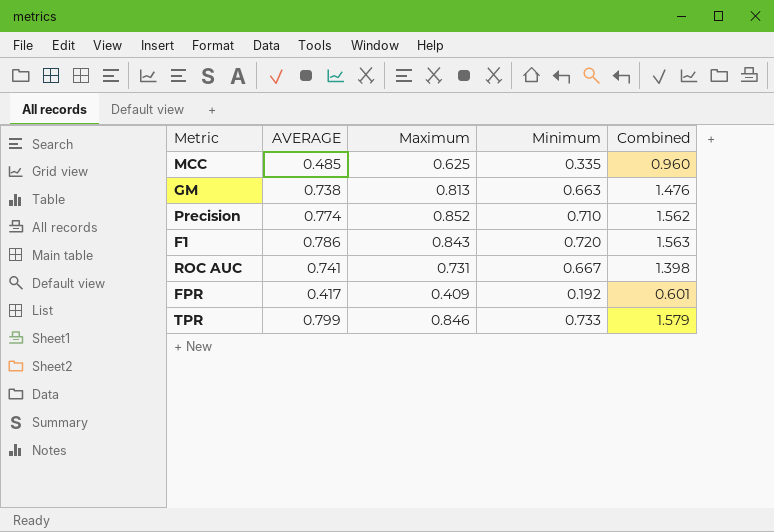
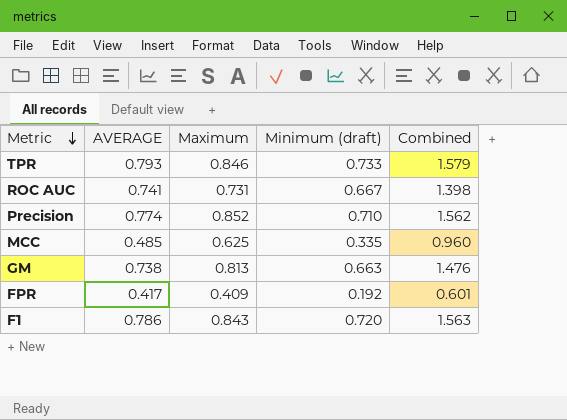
row order: none -> Metric descending
column name: Minimum -> Minimum (draft)
TPR | AVERAGE: 0.799 -> 0.793

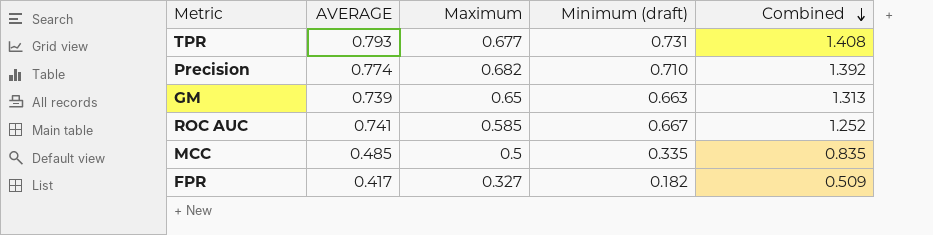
row order: Metric descending -> Combined descending
row F1: 0.786 | 0.843 | 0.720 | 1.563 -> none
TPR | Maximum: 0.846 -> 0.677
TPR | Minimum (draft): 0.733 -> 0.731
TPR | Combined: 1.579 -> 1.408
Precision | Maximum: 0.852 -> 0.682
Precision | Combined: 1.562 -> 1.392
GM | AVERAGE: 0.738 -> 0.739
GM | Maximum: 0.813 -> 0.65
GM | Combined: 1.476 -> 1.313
ROC AUC | Maximum: 0.731 -> 0.585
ROC AUC | Combined: 1.398 -> 1.252
MCC | Maximum: 0.625 -> 0.5
MCC | Combined: 0.960 -> 0.835
FPR | Maximum: 0.409 -> 0.327
FPR | Minimum (draft): 0.192 -> 0.182
FPR | Combined: 0.601 -> 0.509

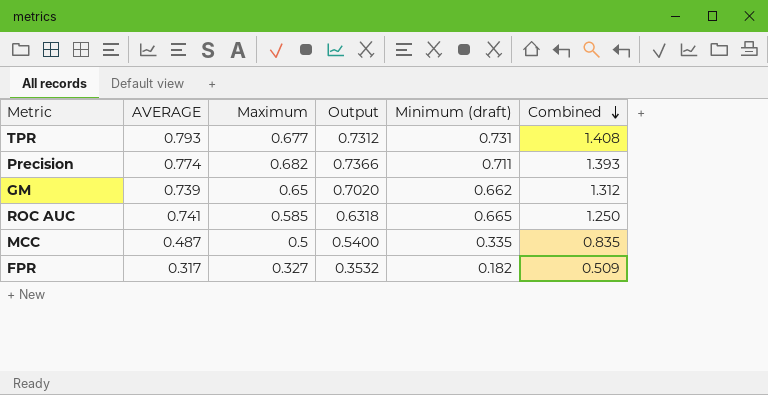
column Output | formula: none -> [Maximum] * 1.08
Precision | Minimum (draft): 0.710 -> 0.711
Precision | Combined: 1.392 -> 1.393
GM | Minimum (draft): 0.663 -> 0.662
GM | Combined: 1.313 -> 1.312
ROC AUC | Minimum (draft): 0.667 -> 0.665
ROC AUC | Combined: 1.252 -> 1.250
MCC | AVERAGE: 0.485 -> 0.487
FPR | AVERAGE: 0.417 -> 0.317

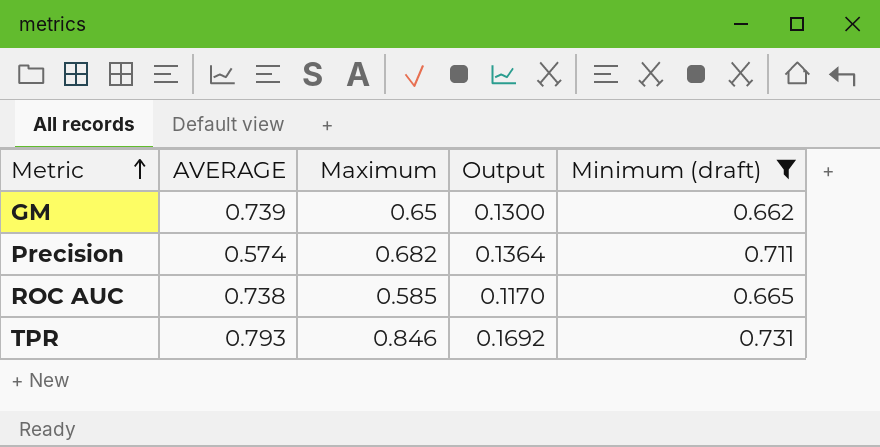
filter: none -> Minimum (draft) >= 0.662
row order: Combined descending -> Metric ascending
column Combined | formula: [Maximum] + [Minimum (draft)] -> none
column Output | formula: [Maximum] * 1.08 -> [Maximum] * 0.2
Precision | AVERAGE: 0.774 -> 0.574
ROC AUC | AVERAGE: 0.741 -> 0.738
TPR | Maximum: 0.677 -> 0.846

